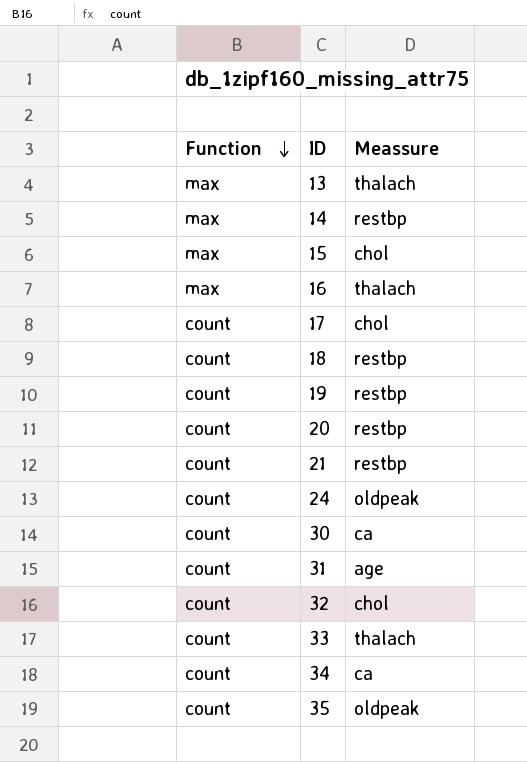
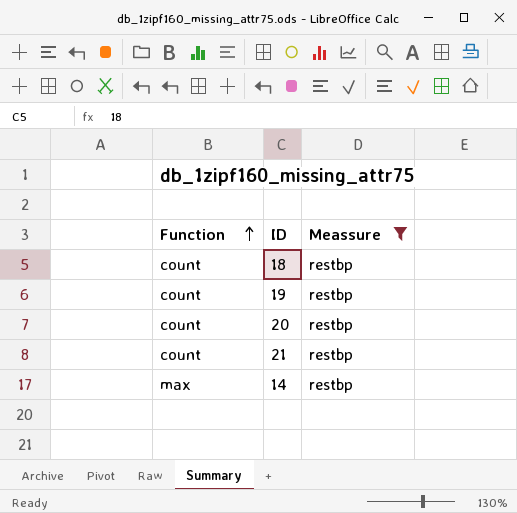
filter: none -> Meassure = restbp
row order: Function descending -> Function ascending

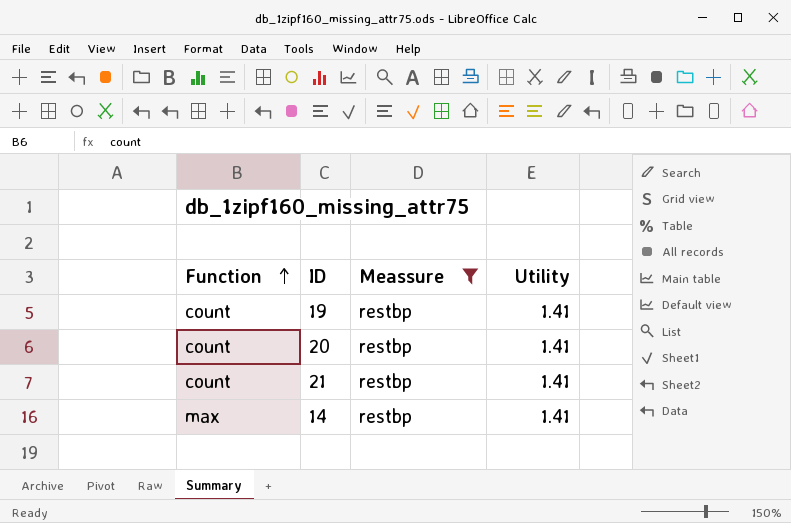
column Utility | position: none -> 4
row 18: count | restbp -> none

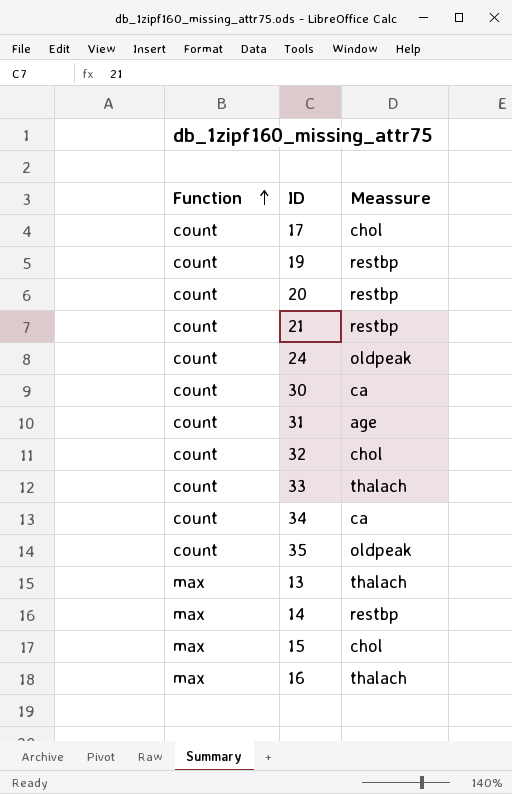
filter: Meassure = restbp -> none
column Utility | position: 4 -> none

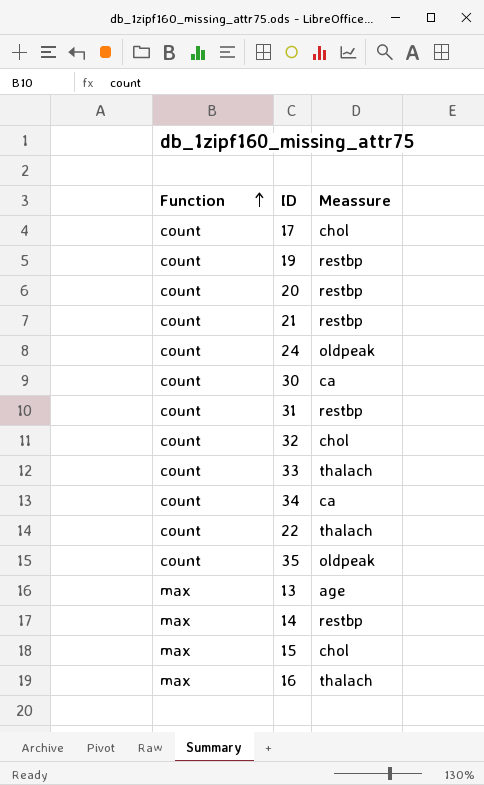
31 | Meassure: age -> restbp
row 22: none -> count | thalach
13 | Meassure: thalach -> age

